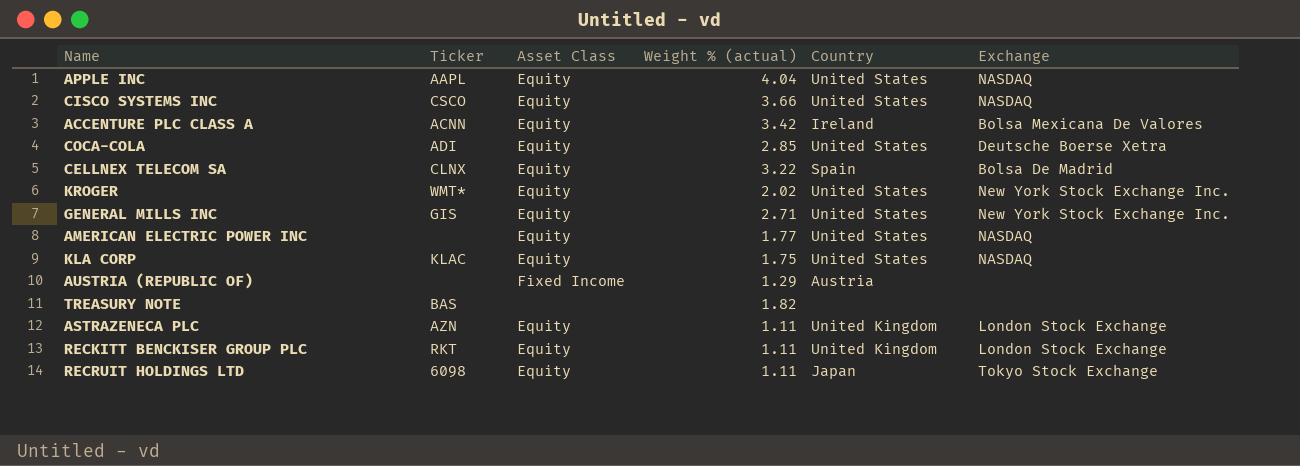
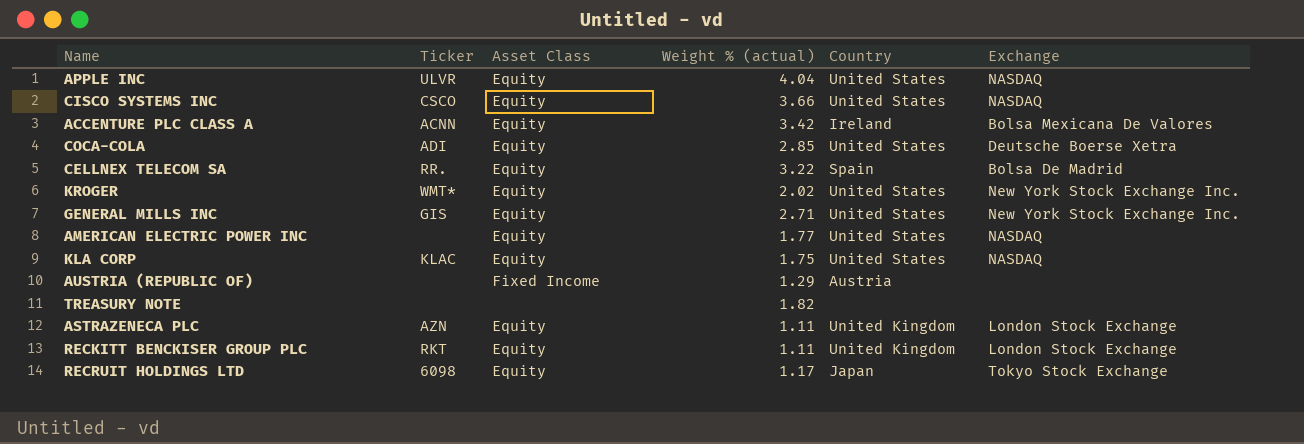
APPLE INC | Ticker: AAPL -> ULVR
CELLNEX TELECOM SA | Ticker: CLNX -> RR.
TREASURY NOTE | Ticker: BAS -> none
RECRUIT HOLDINGS LTD | Weight % (actual): 1.11 -> 1.17

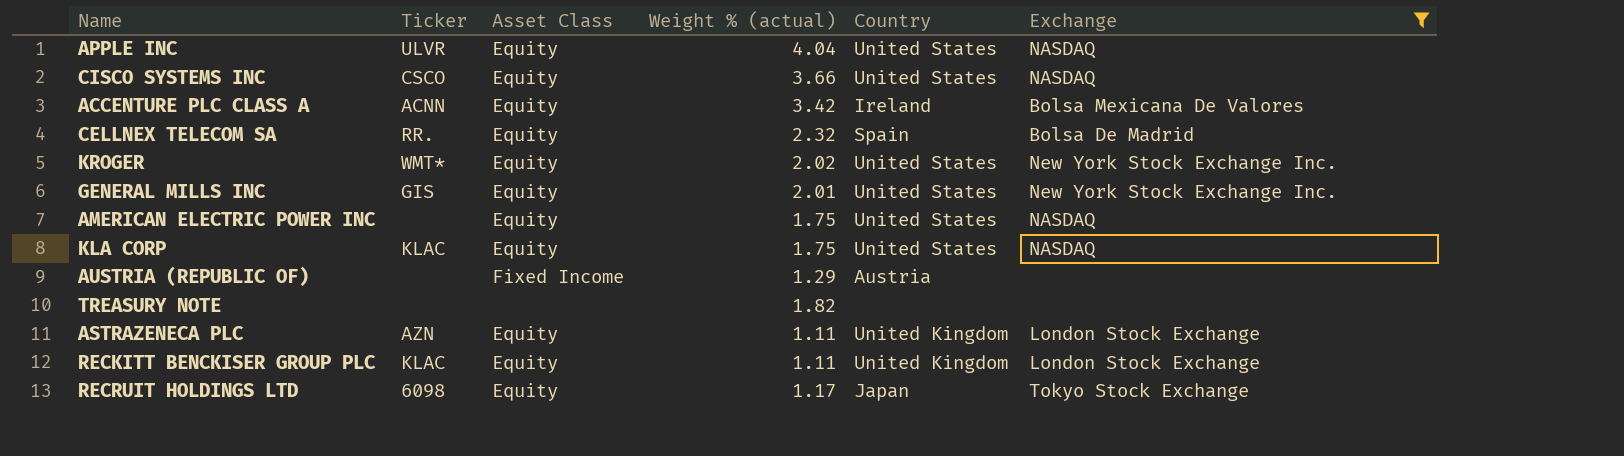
filter: none -> Exchange != Deutsche Boerse Xetra
CELLNEX TELECOM SA | Weight % (actual): 3.22 -> 2.32
GENERAL MILLS INC | Weight % (actual): 2.71 -> 2.01
AMERICAN ELECTRIC POWER INC | Weight % (actual): 1.77 -> 1.75
RECKITT BENCKISER GROUP PLC | Ticker: RKT -> KLAC

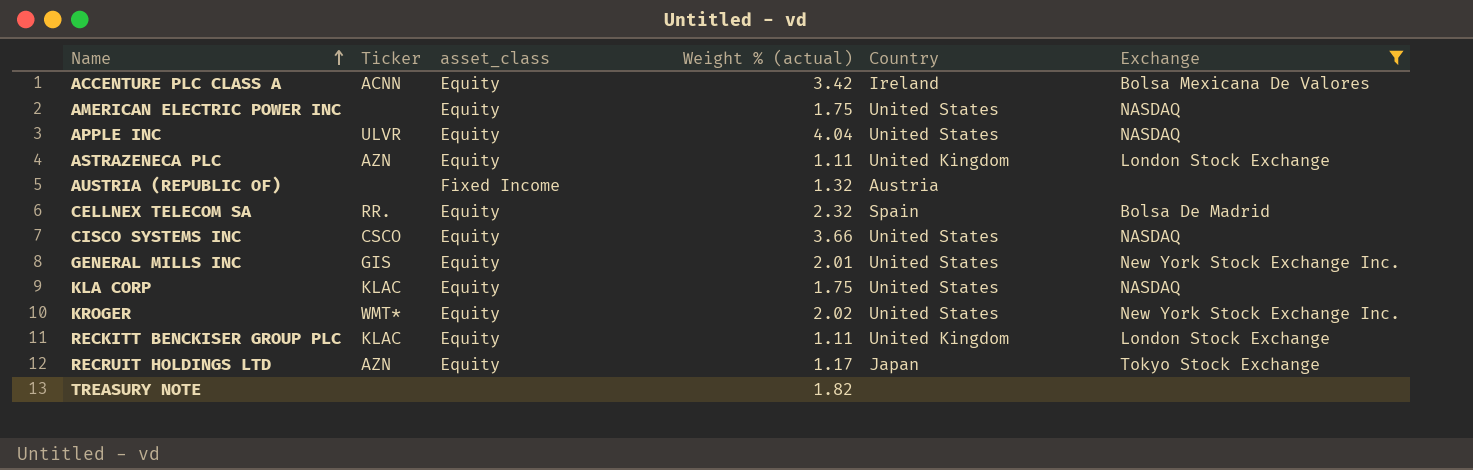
row order: none -> Name ascending
column name: Asset Class -> asset_class
AUSTRIA (REPUBLIC OF) | Weight % (actual): 1.29 -> 1.32
RECRUIT HOLDINGS LTD | Ticker: 6098 -> AZN

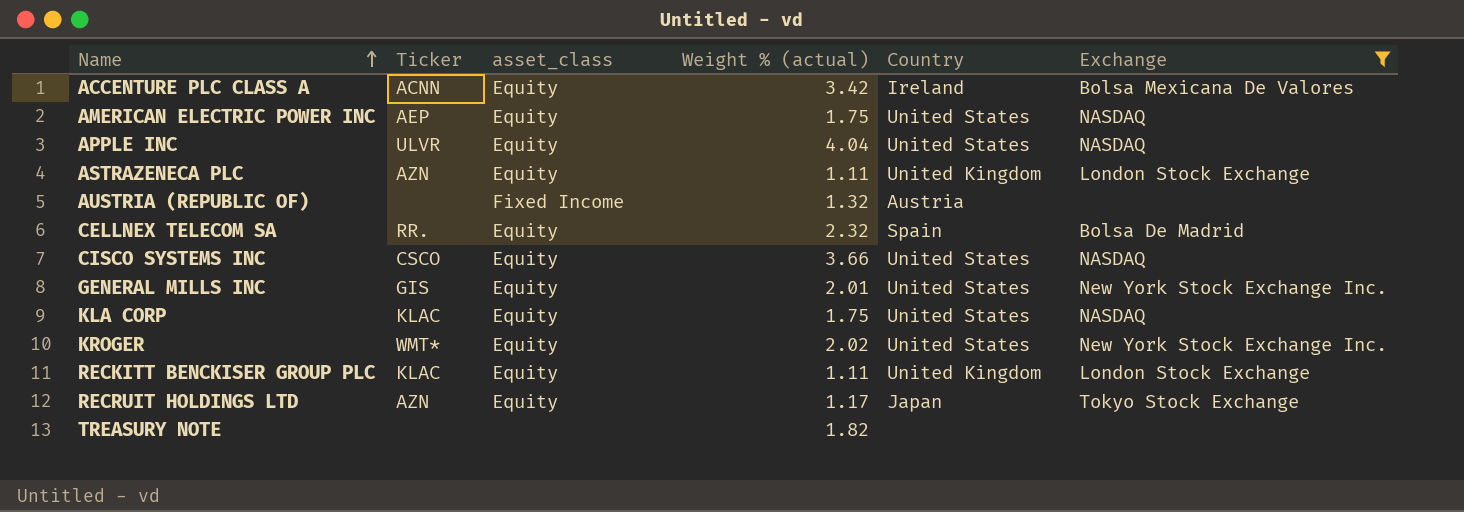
AMERICAN ELECTRIC POWER INC | Ticker: none -> AEP

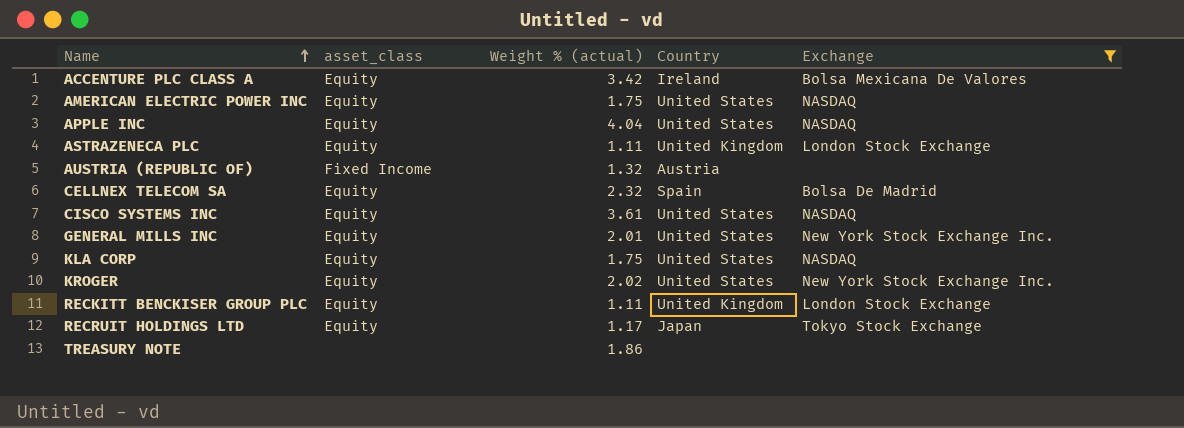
column Ticker | position: 2 -> none
CISCO SYSTEMS INC | Weight % (actual): 3.66 -> 3.61
TREASURY NOTE | Weight % (actual): 1.82 -> 1.86

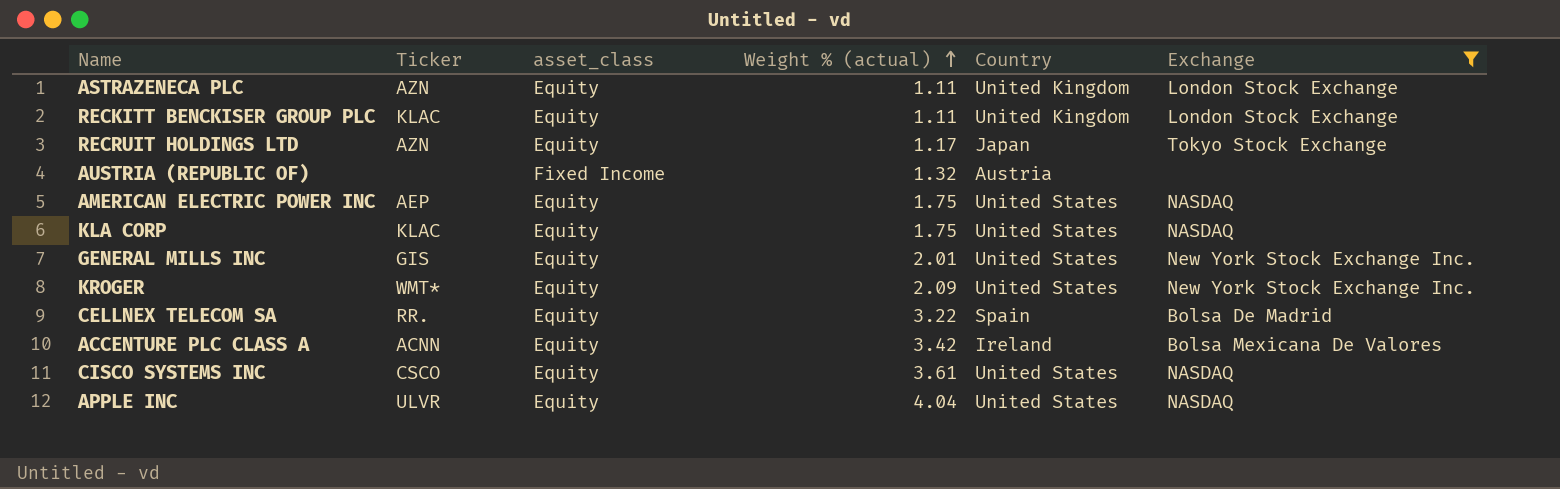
row order: Name ascending -> Weight % (actual) ascending
column Ticker | position: none -> 2
row TREASURY NOTE: none | 1.86 | none | none -> none
KROGER | Weight % (actual): 2.02 -> 2.09
CELLNEX TELECOM SA | Weight % (actual): 2.32 -> 3.22

